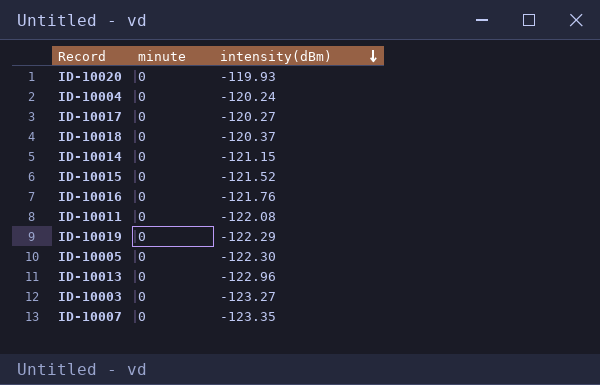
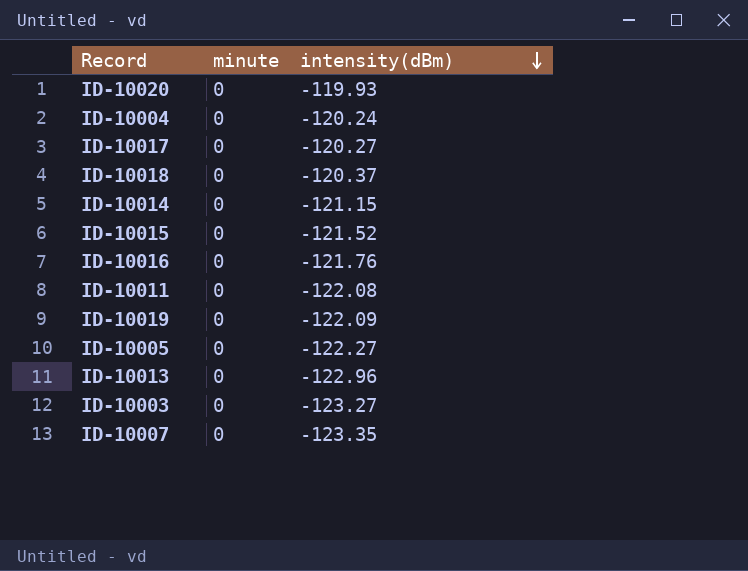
ID-10019 | intensity(dBm): -122.29 -> -122.09
ID-10005 | intensity(dBm): -122.30 -> -122.27

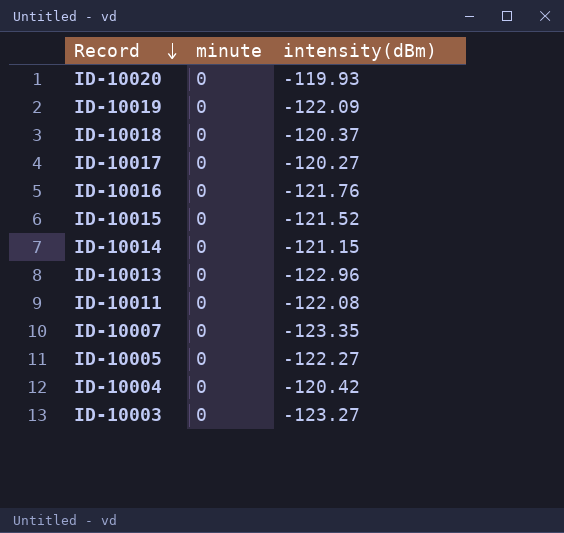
row order: intensity(dBm) descending -> Record descending
ID-10004 | intensity(dBm): -120.24 -> -120.42

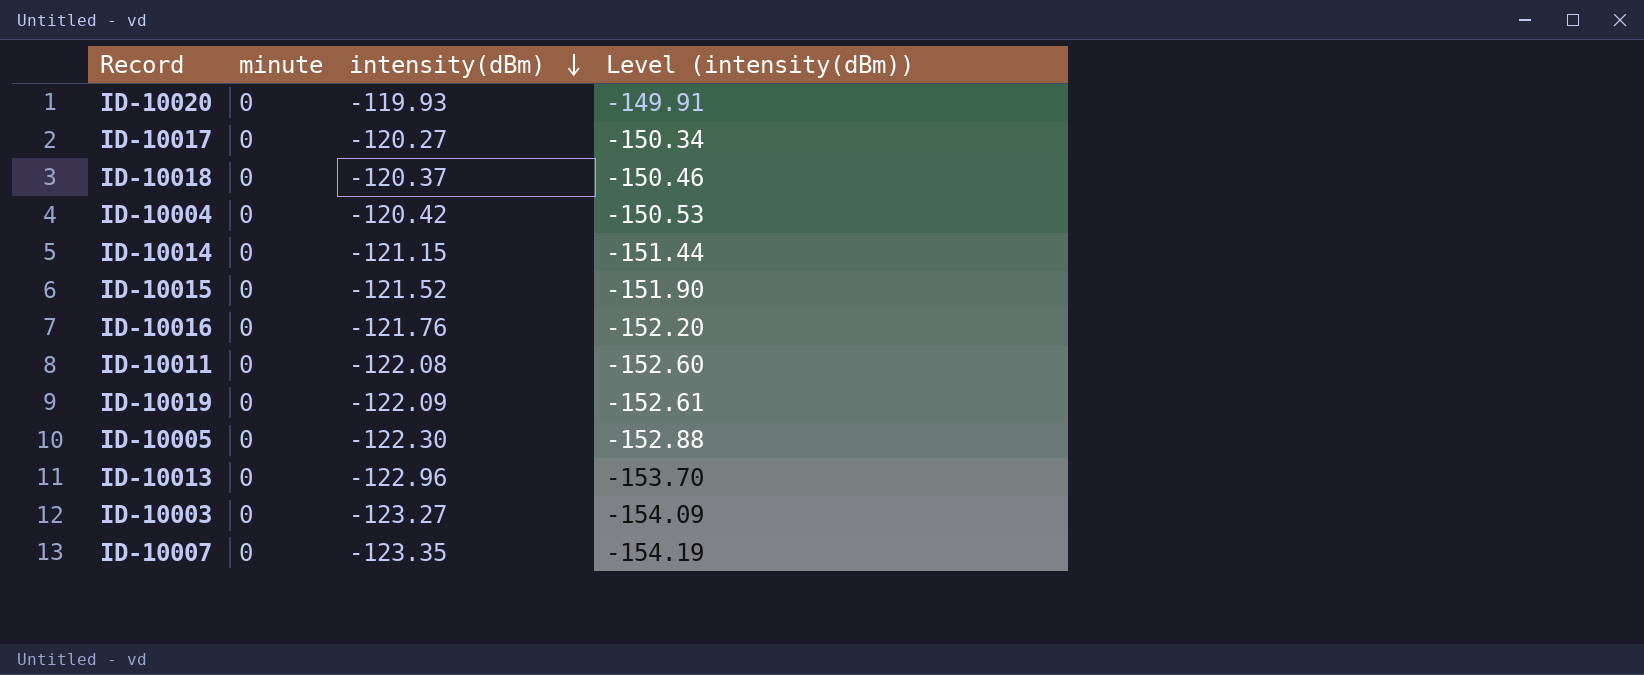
row order: Record descending -> intensity(dBm) descending
column Level (intensity(dBm)) | formula: none -> [intensity(dBm)] * 1.25
ID-10005 | intensity(dBm): -122.27 -> -122.30

